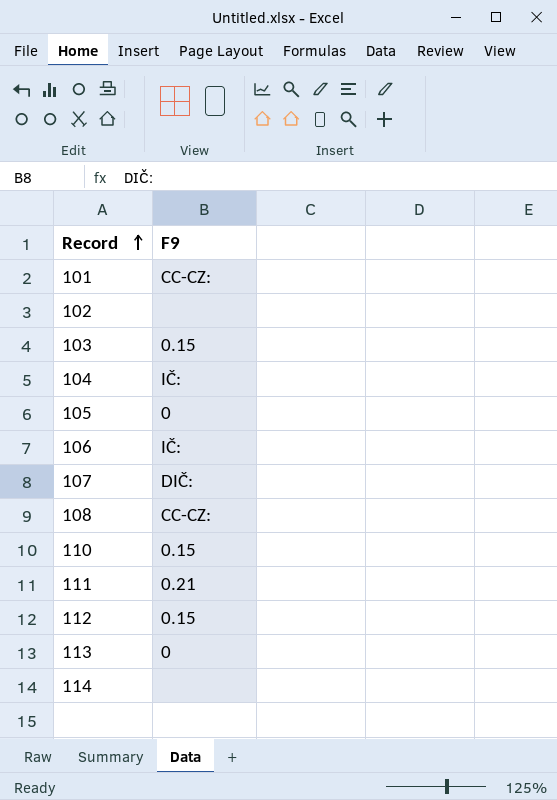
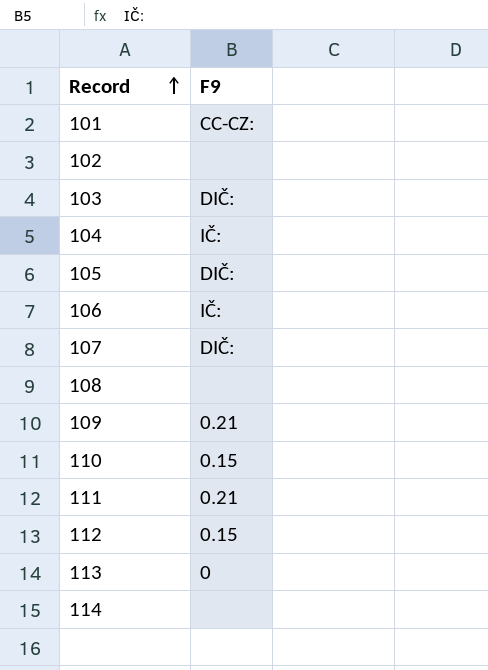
103 | F9: 0.15 -> DIČ:
105 | F9: 0 -> DIČ:
108 | F9: CC-CZ: -> none
row 109: none -> 0.21

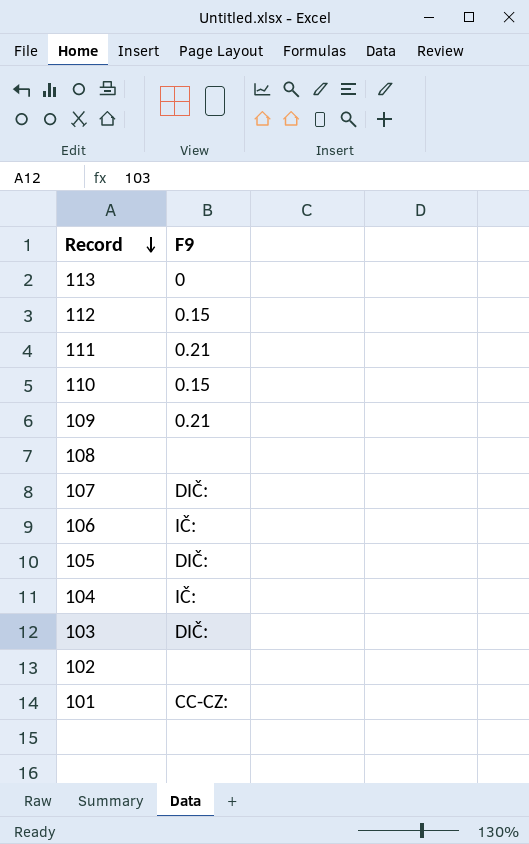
row order: Record ascending -> Record descending
row 114: none -> none

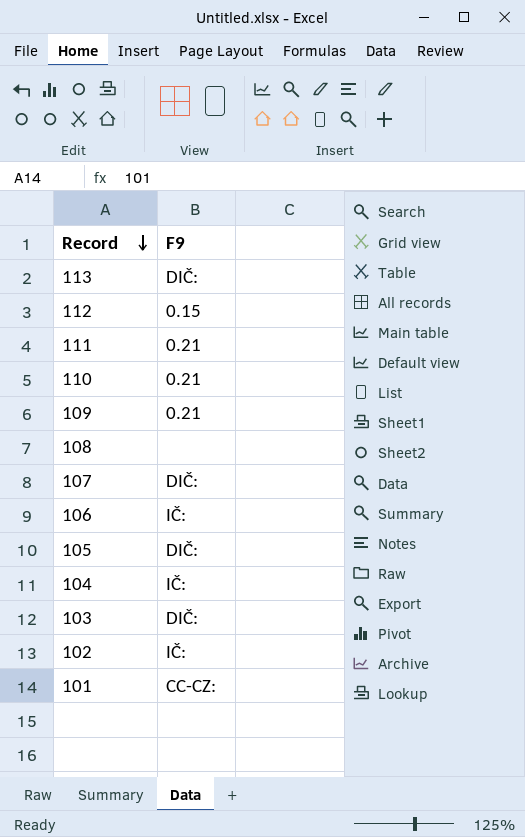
113 | F9: 0 -> DIČ:
110 | F9: 0.15 -> 0.21
102 | F9: none -> IČ:

